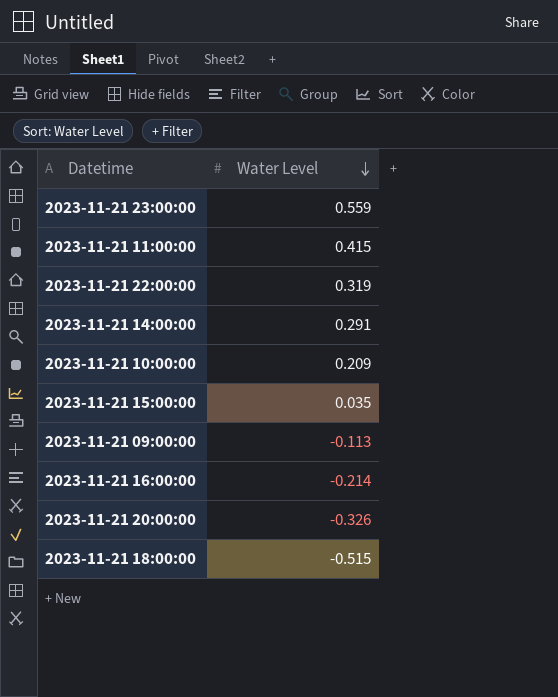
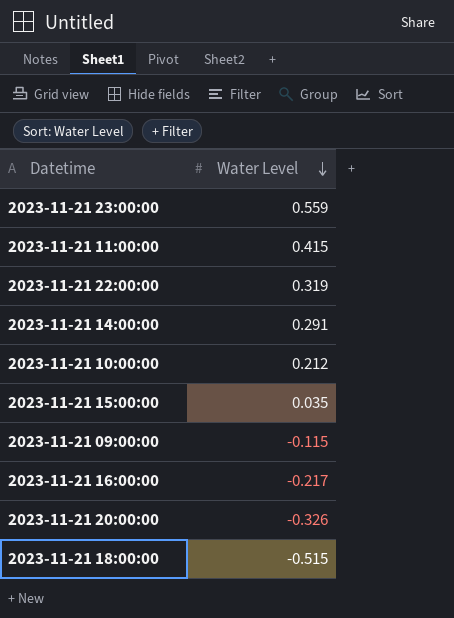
2023-11-21 10:00:00 | Water Level: 0.209 -> 0.212
2023-11-21 09:00:00 | Water Level: -0.113 -> -0.115
2023-11-21 16:00:00 | Water Level: -0.214 -> -0.217

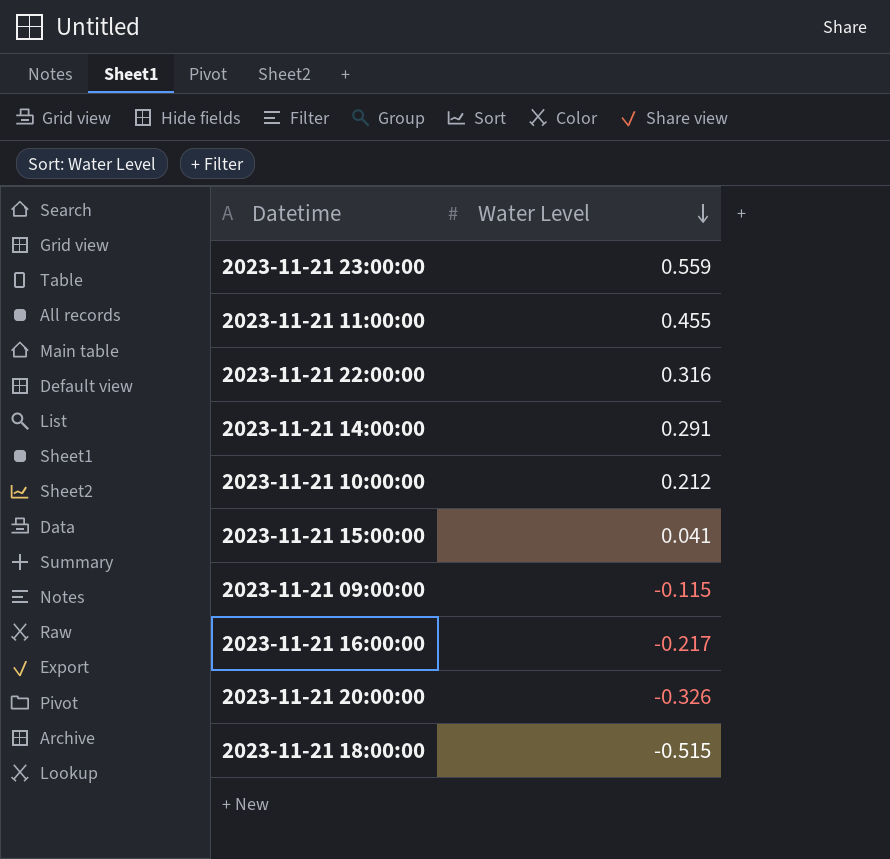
2023-11-21 11:00:00 | Water Level: 0.415 -> 0.455
2023-11-21 22:00:00 | Water Level: 0.319 -> 0.316
2023-11-21 15:00:00 | Water Level: 0.035 -> 0.041

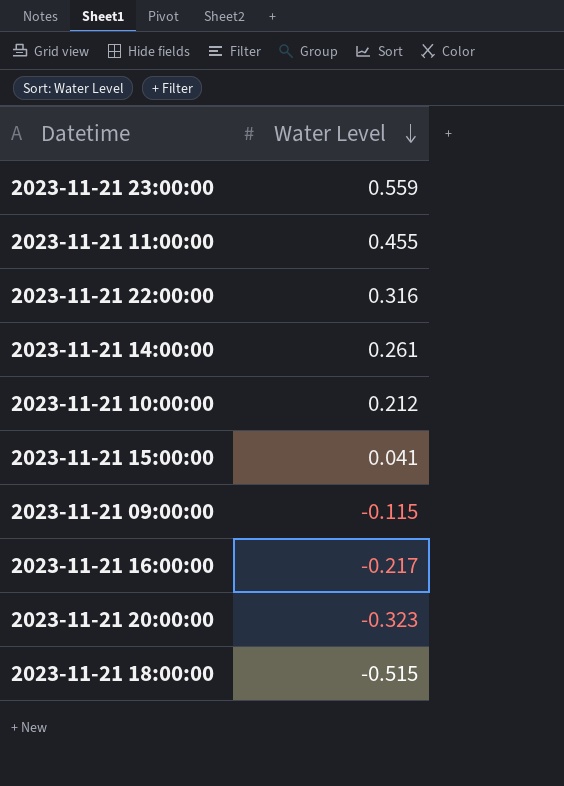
2023-11-21 14:00:00 | Water Level: 0.291 -> 0.261
2023-11-21 20:00:00 | Water Level: -0.326 -> -0.323

